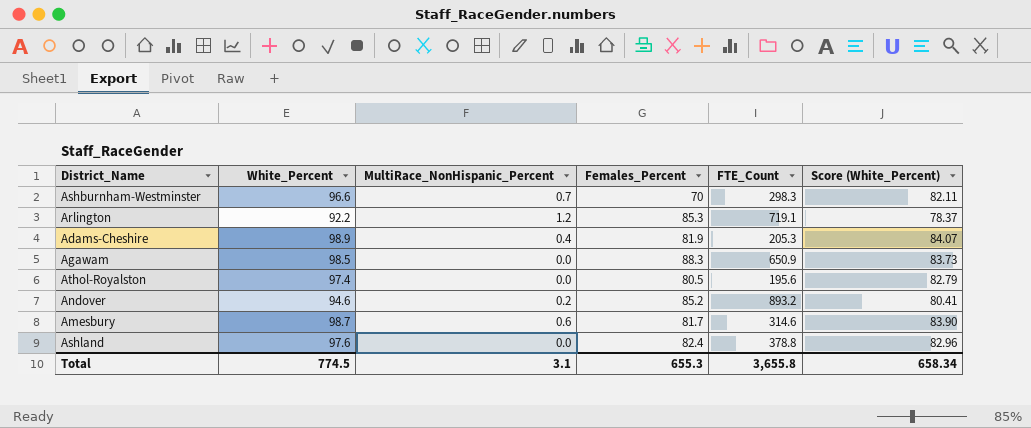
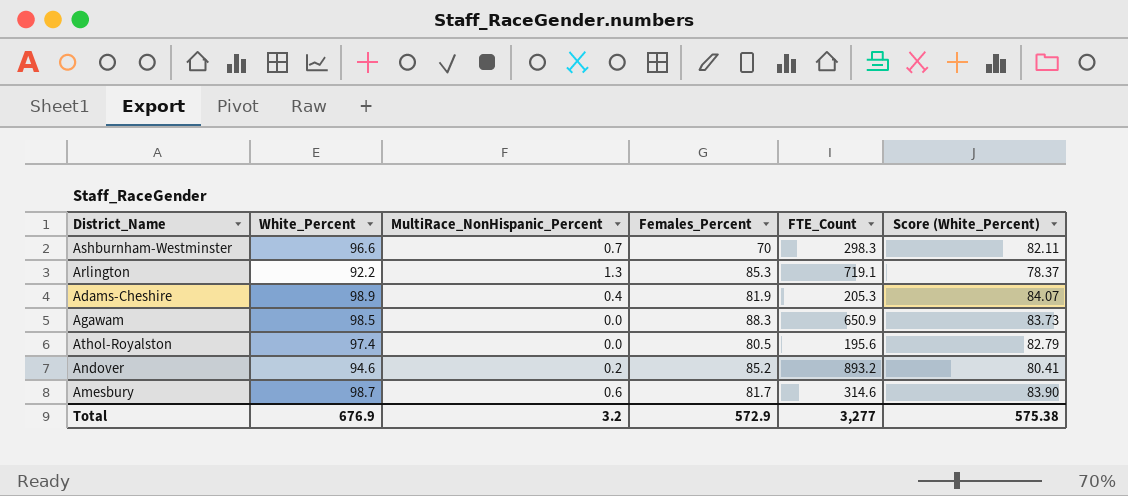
row Ashland: 97.6 | 0.0 | 82.4 | 378.8 | 82.96 -> none
Arlington | MultiRace_NonHispanic_Percent: 1.2 -> 1.3
Total | White_Percent: 774.5 -> 676.9
Total | MultiRace_NonHispanic_Percent: 3.1 -> 3.2
Total | Females_Percent: 655.3 -> 572.9
Total | FTE_Count: 3,655.8 -> 3,277
Total | Score (White_Percent): 658.34 -> 575.38

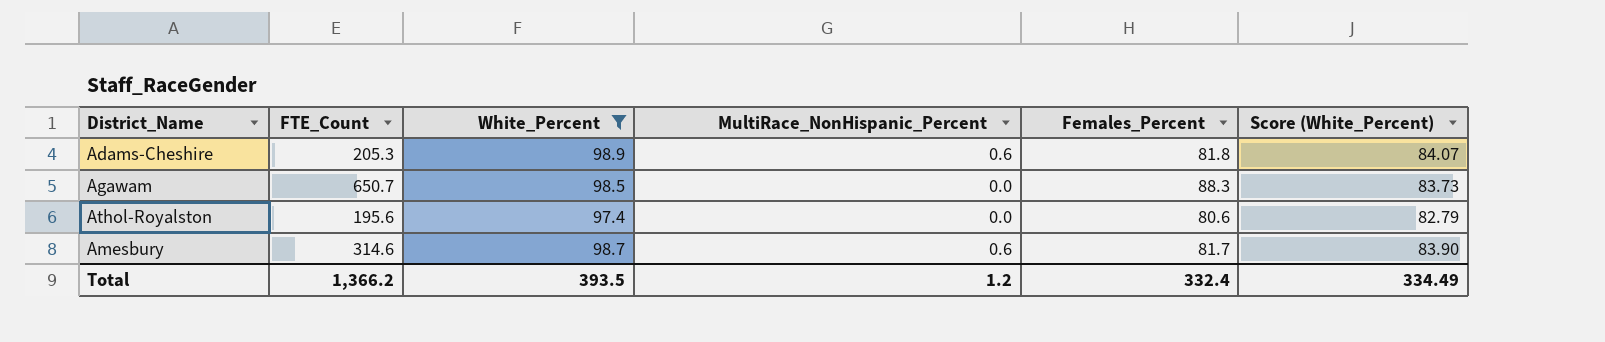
filter: none -> White_Percent >= 97.4
column FTE_Count | position: 5 -> 2
Adams-Cheshire | MultiRace_NonHispanic_Percent: 0.4 -> 0.6
Adams-Cheshire | Females_Percent: 81.9 -> 81.8
Agawam | FTE_Count: 650.9 -> 650.7
Athol-Royalston | Females_Percent: 80.5 -> 80.6
Total | FTE_Count: 3,277 -> 1,366.2
Total | White_Percent: 676.9 -> 393.5
Total | MultiRace_NonHispanic_Percent: 3.2 -> 1.2
Total | Females_Percent: 572.9 -> 332.4
Total | Score (White_Percent): 575.38 -> 334.49

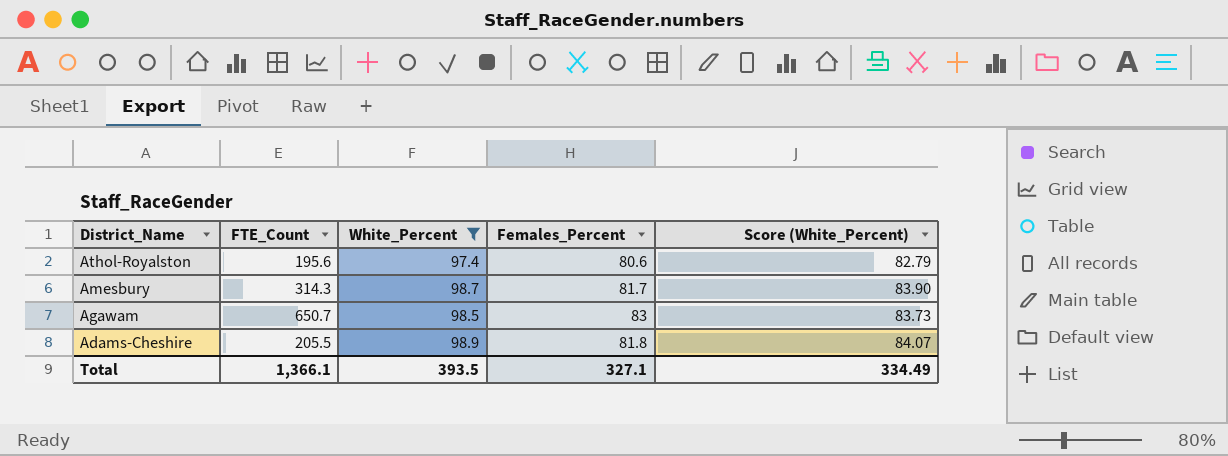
row order: none -> District_Name descending
column MultiRace_NonHispanic_Percent | position: 4 -> none
Amesbury | FTE_Count: 314.6 -> 314.3
Agawam | Females_Percent: 88.3 -> 83
Adams-Cheshire | FTE_Count: 205.3 -> 205.5
Total | FTE_Count: 1,366.2 -> 1,366.1
Total | Females_Percent: 332.4 -> 327.1

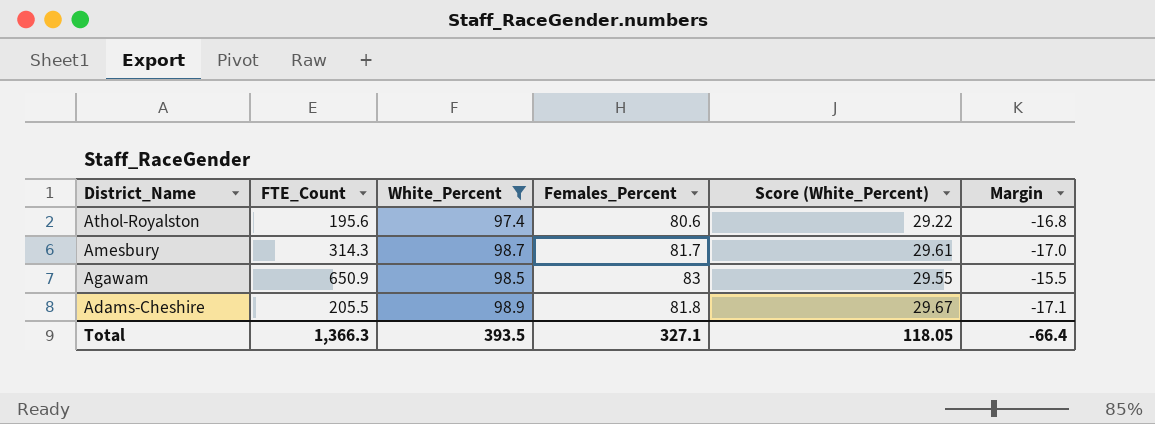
column Score (White_Percent) | formula: [White_Percent] * 0.85 -> [White_Percent] * 0.3
column Margin | formula: none -> [Females_Percent] - [White_Percent]
Agawam | FTE_Count: 650.7 -> 650.9
Total | FTE_Count: 1,366.1 -> 1,366.3
Total | Score (White_Percent): 334.49 -> 118.05

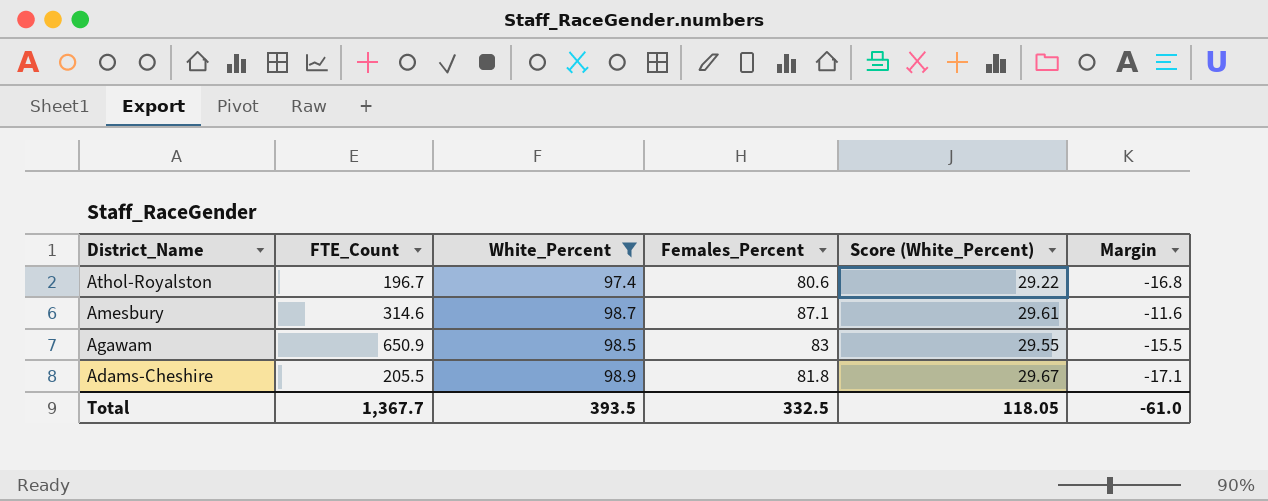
Athol-Royalston | FTE_Count: 195.6 -> 196.7
Amesbury | FTE_Count: 314.3 -> 314.6
Amesbury | Females_Percent: 81.7 -> 87.1
Amesbury | Margin: -17.0 -> -11.6
Total | FTE_Count: 1,366.3 -> 1,367.7
Total | Females_Percent: 327.1 -> 332.5
Total | Margin: -66.4 -> -61.0

